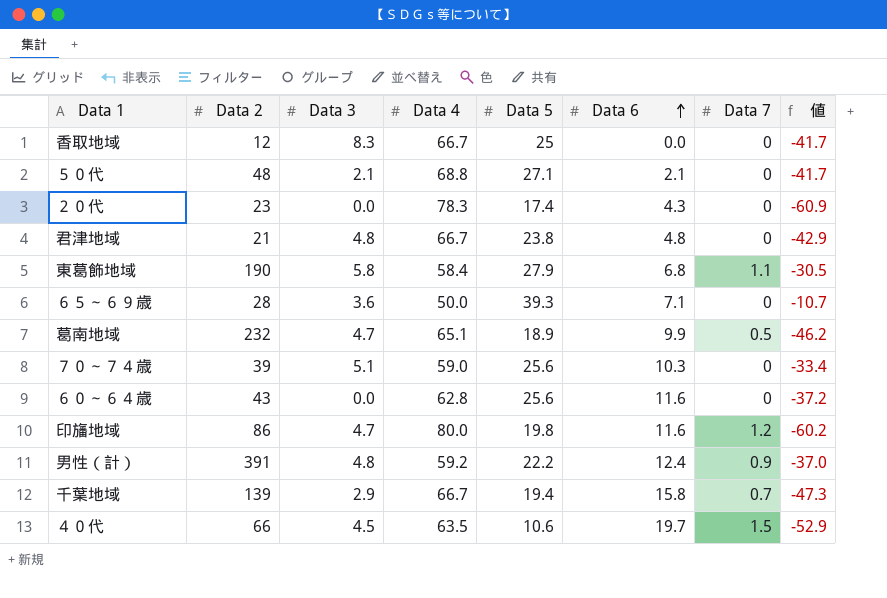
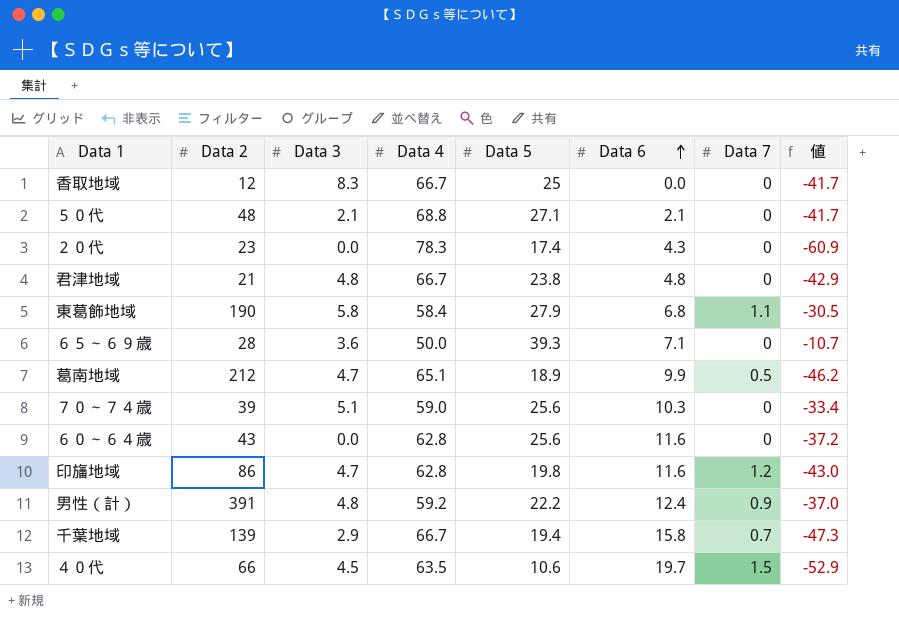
葛南地域 | Data 2: 232 -> 212
印旛地域 | Data 4: 80.0 -> 62.8
印旛地域 | 値: -60.2 -> -43.0

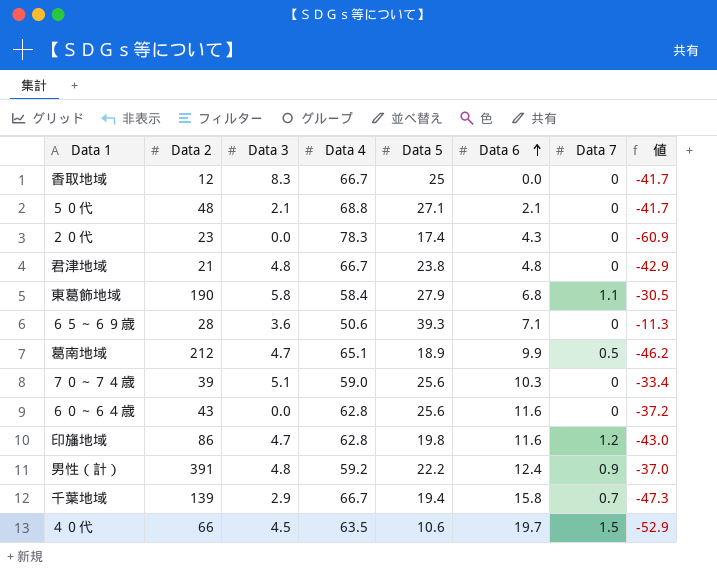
６５～６９歳 | Data 4: 50.0 -> 50.6
６５～６９歳 | 値: -10.7 -> -11.3

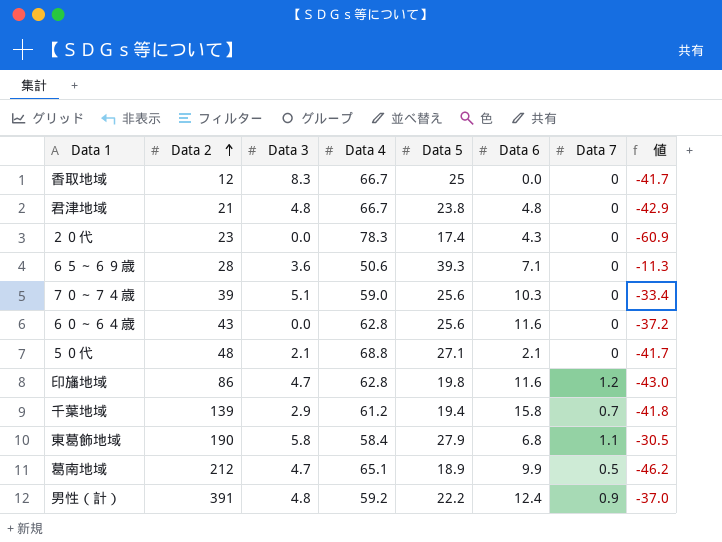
row order: Data 6 ascending -> Data 2 ascending
row ４０代: 66 | 4.5 | 63.5 | 10.6 | 19.7 | 1.5 | -52.9 -> none
千葉地域 | Data 4: 66.7 -> 61.2
千葉地域 | 値: -47.3 -> -41.8

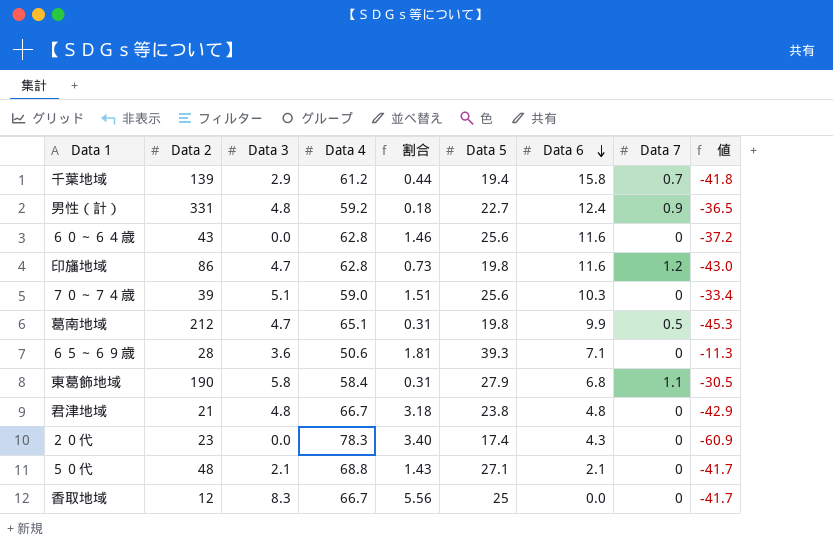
row order: Data 2 ascending -> Data 6 descending
column 割合 | formula: none -> [Data 4] / [Data 2]
男性（計） | Data 2: 391 -> 331
男性（計） | Data 5: 22.2 -> 22.7
男性（計） | 値: -37.0 -> -36.5
葛南地域 | Data 5: 18.9 -> 19.8
葛南地域 | 値: -46.2 -> -45.3

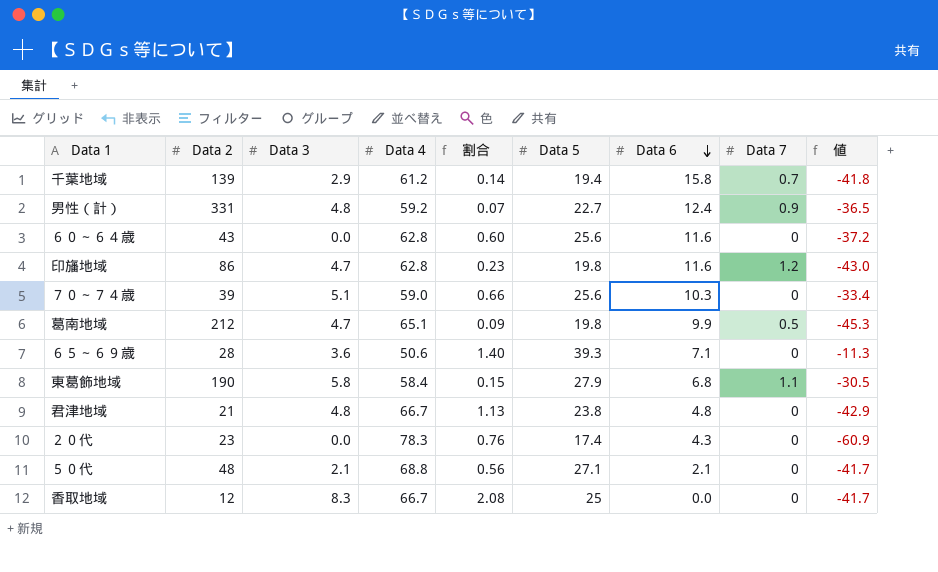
column 割合 | formula: [Data 4] / [Data 2] -> [Data 5] / [Data 2]

